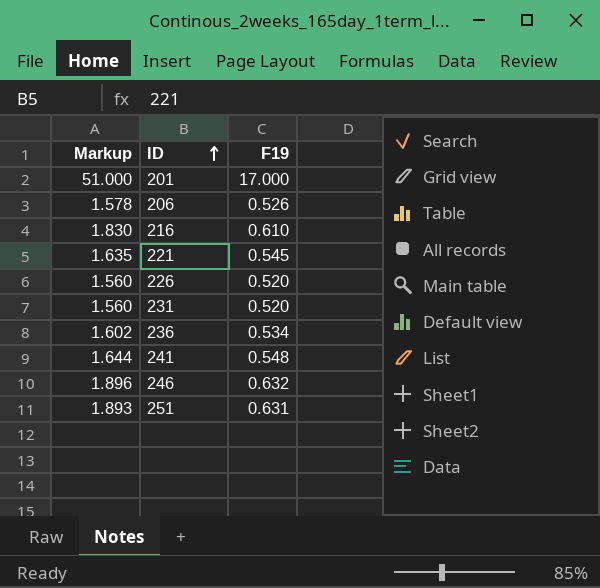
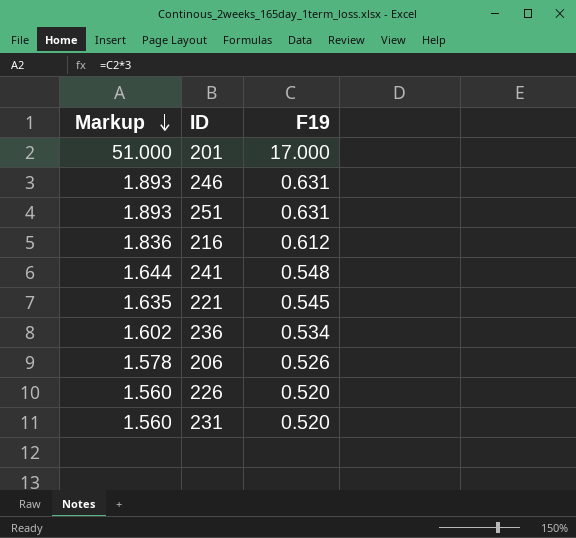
row order: ID ascending -> Markup descending
246 | Markup: 1.896 -> 1.893
246 | F19: 0.632 -> 0.631
216 | Markup: 1.830 -> 1.836
216 | F19: 0.610 -> 0.612

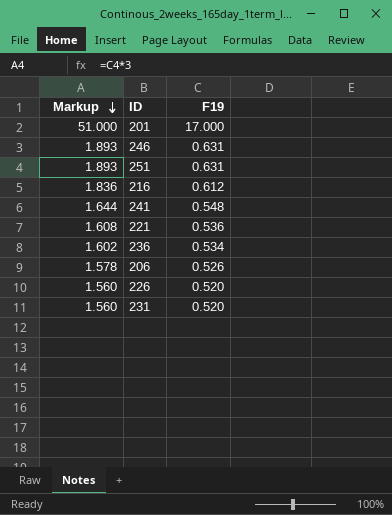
221 | Markup: 1.635 -> 1.608
221 | F19: 0.545 -> 0.536

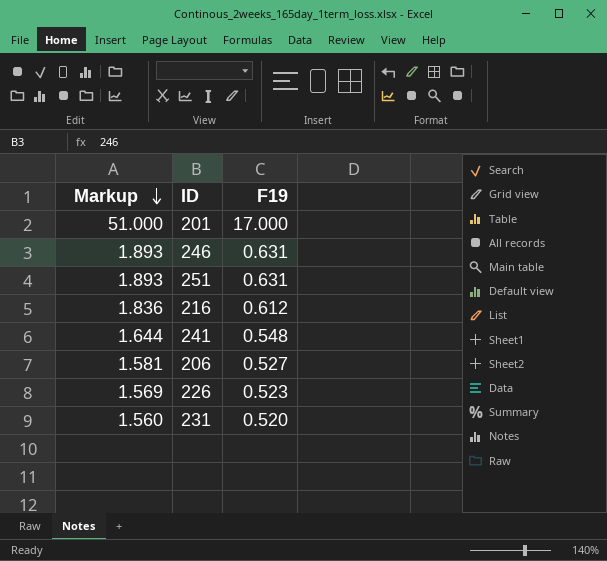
row 221: 1.608 | 0.536 -> none
row 236: 1.602 | 0.534 -> none
206 | Markup: 1.578 -> 1.581
206 | F19: 0.526 -> 0.527
226 | Markup: 1.560 -> 1.569
226 | F19: 0.520 -> 0.523

